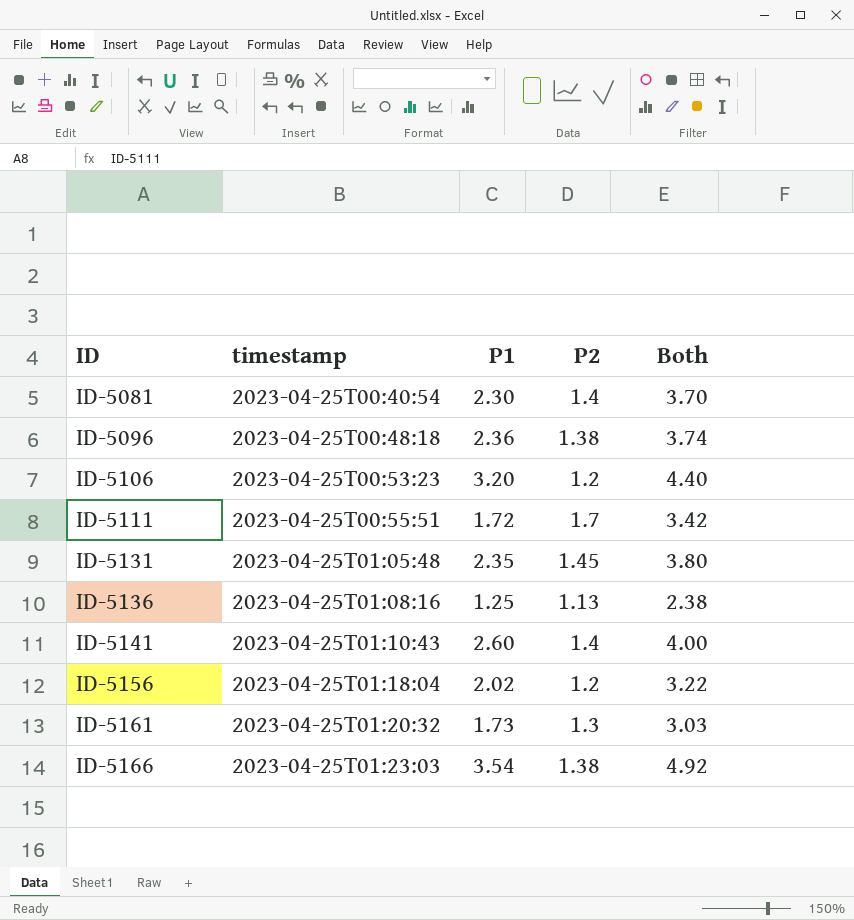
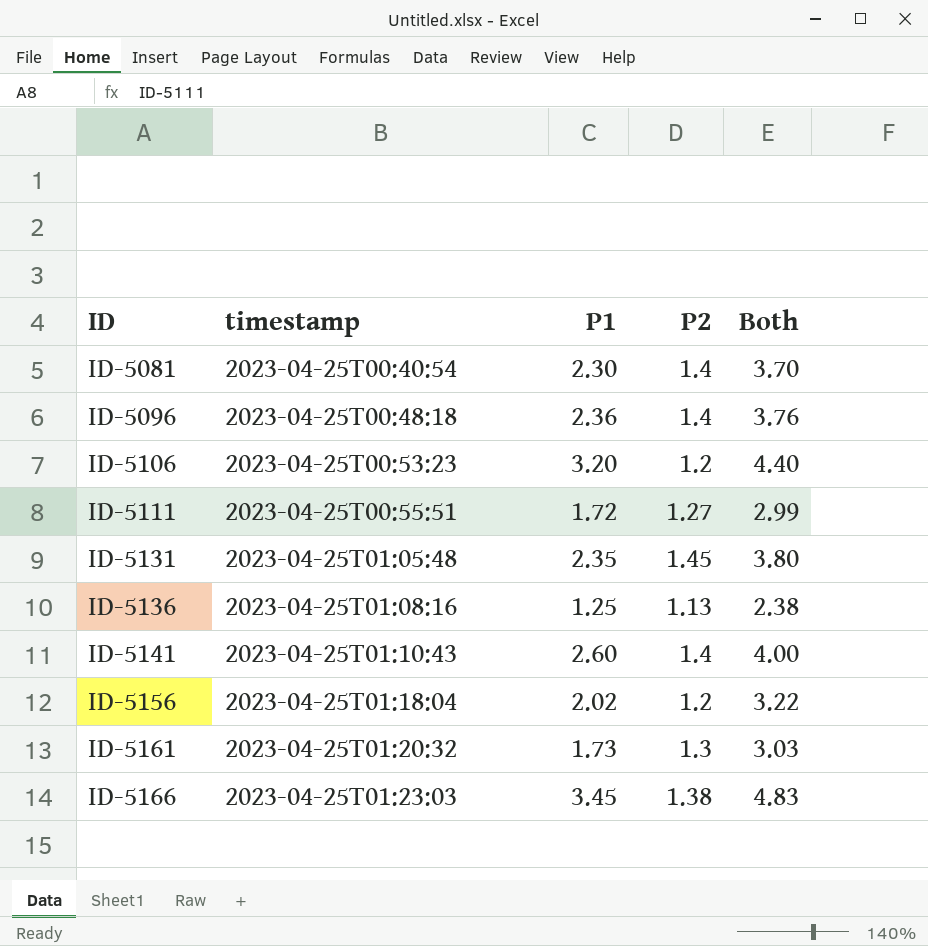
ID-5096 | P2: 1.38 -> 1.4
ID-5096 | Both: 3.74 -> 3.76
ID-5111 | P2: 1.7 -> 1.27
ID-5111 | Both: 3.42 -> 2.99
ID-5166 | P1: 3.54 -> 3.45
ID-5166 | Both: 4.92 -> 4.83

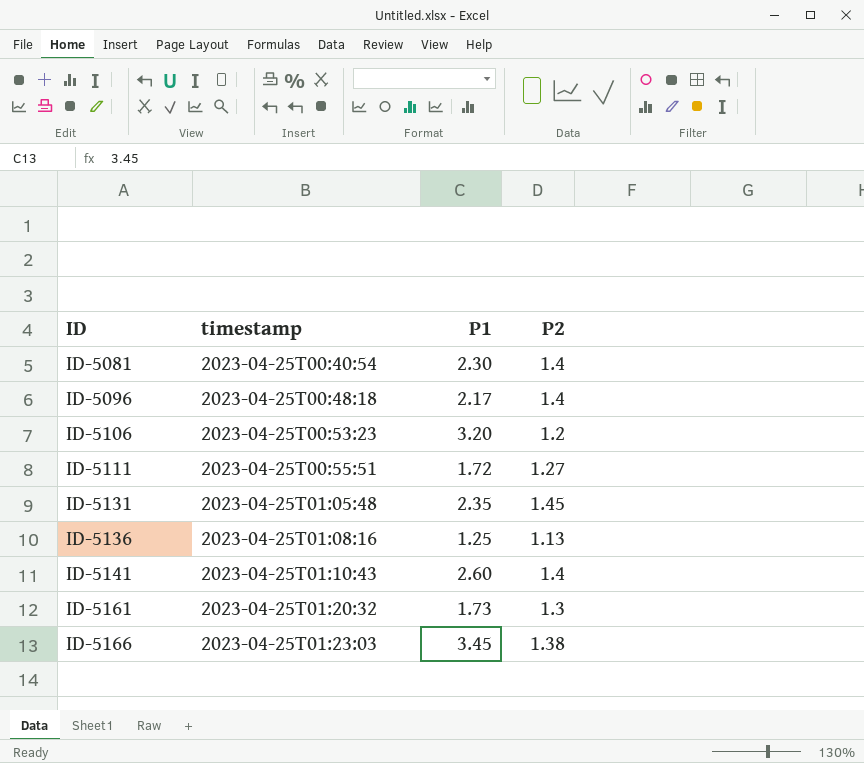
column Both | formula: [P1] + [P2] -> none
row ID-5156: 2023-04-25T01:18:04 | 2.02 | 1.2 | 3.22 -> none
ID-5096 | P1: 2.36 -> 2.17

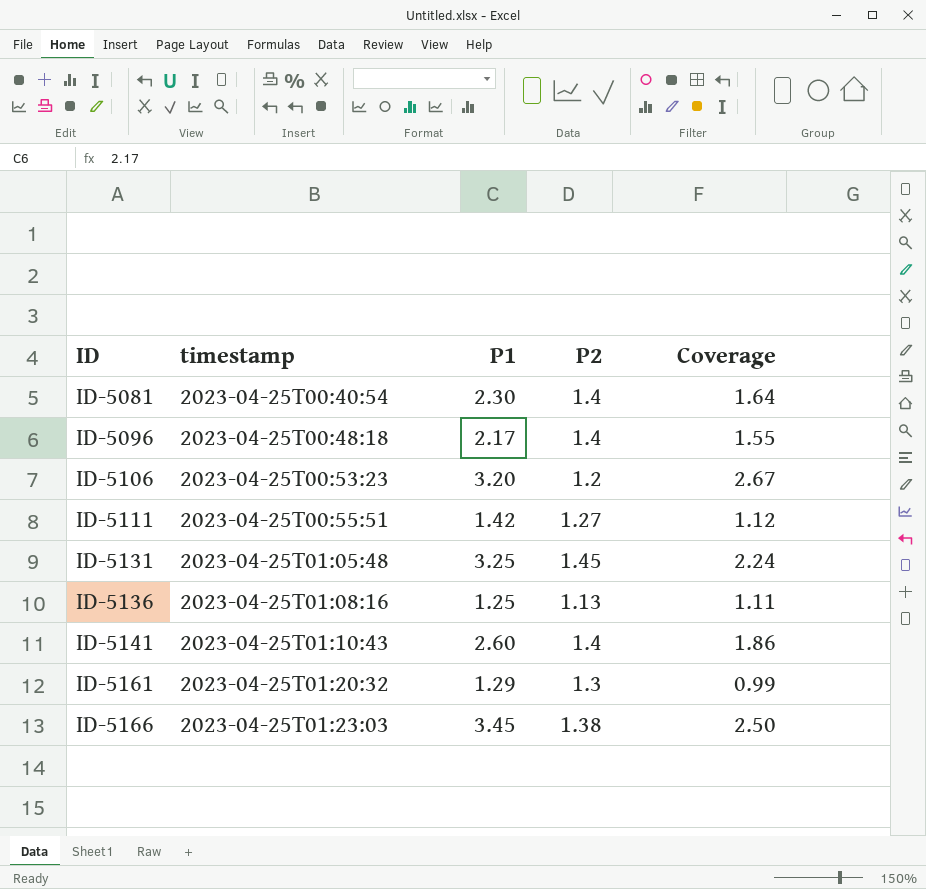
column Coverage | formula: none -> [P1] / [P2]
ID-5111 | P1: 1.72 -> 1.42
ID-5131 | P1: 2.35 -> 3.25
ID-5161 | P1: 1.73 -> 1.29

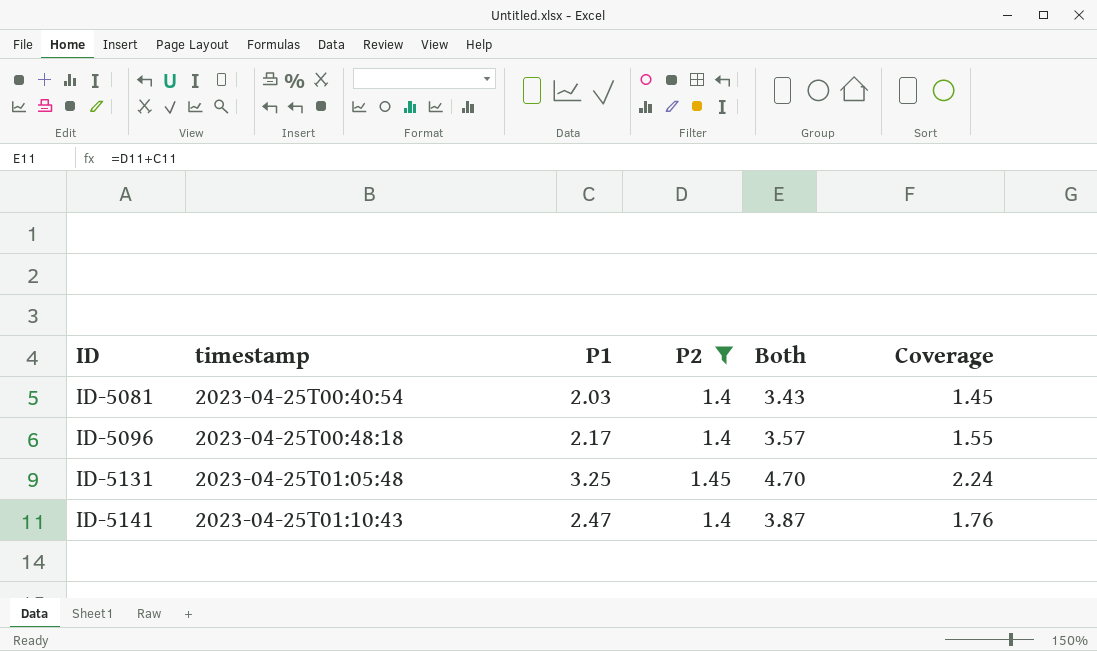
filter: none -> P2 >= 1.4
column Both | formula: none -> [P1] + [P2]
ID-5081 | P1: 2.30 -> 2.03
ID-5081 | Coverage: 1.64 -> 1.45
ID-5141 | P1: 2.60 -> 2.47
ID-5141 | Coverage: 1.86 -> 1.76

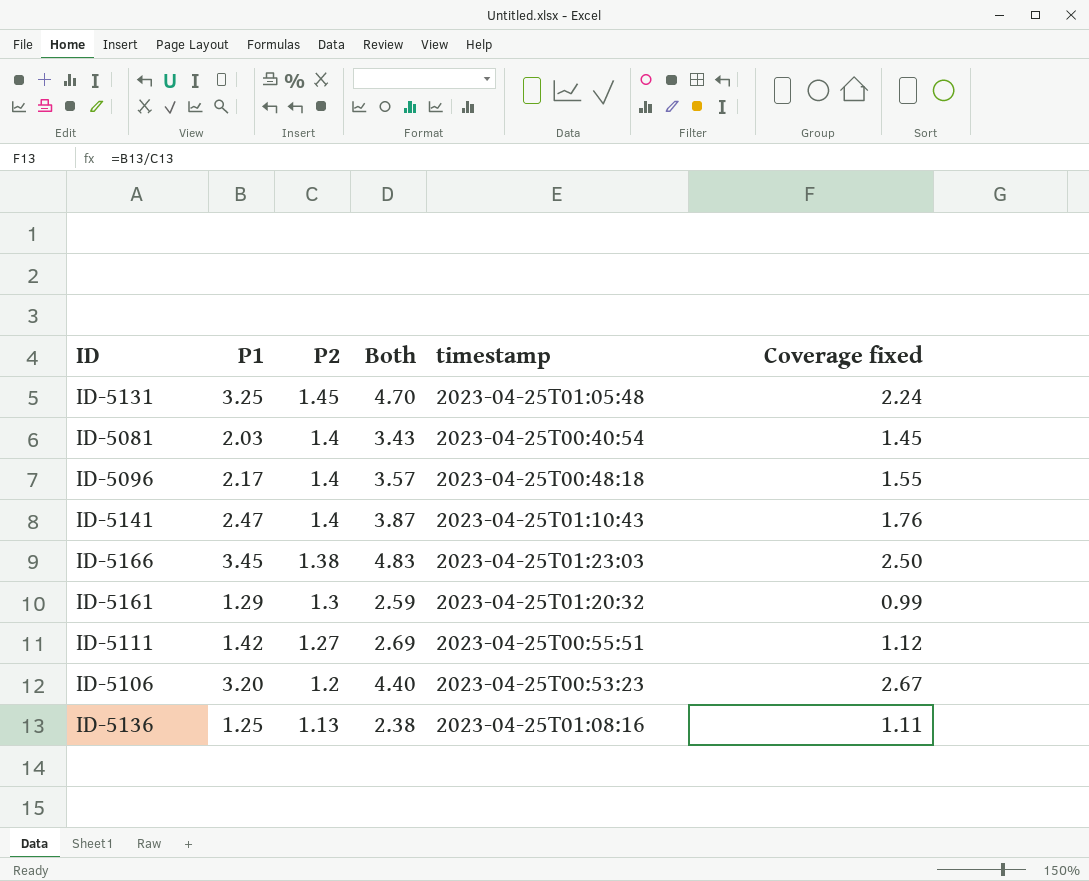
filter: P2 >= 1.4 -> none
row order: ID ascending -> P2 descending
column timestamp | position: 2 -> 5
column name: Coverage -> Coverage fixed

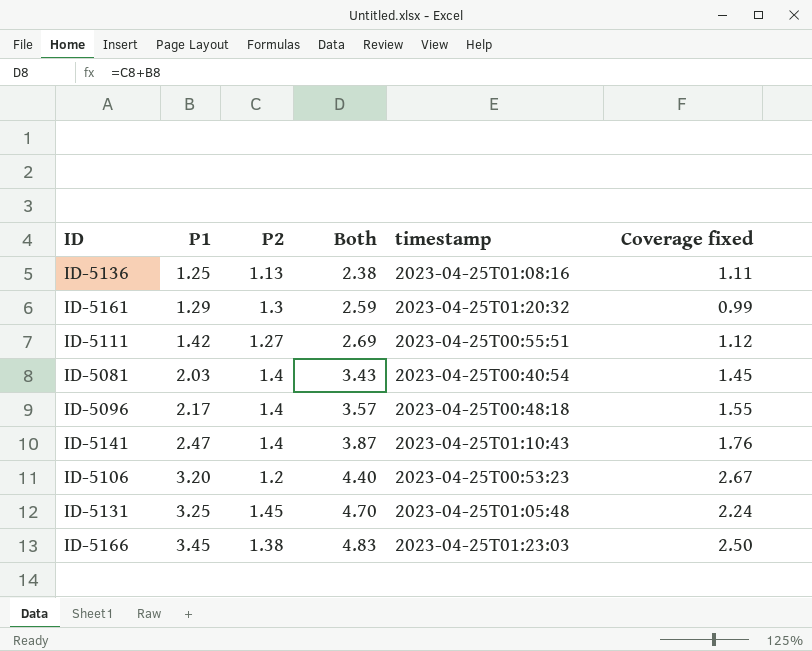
row order: P2 descending -> P1 ascending

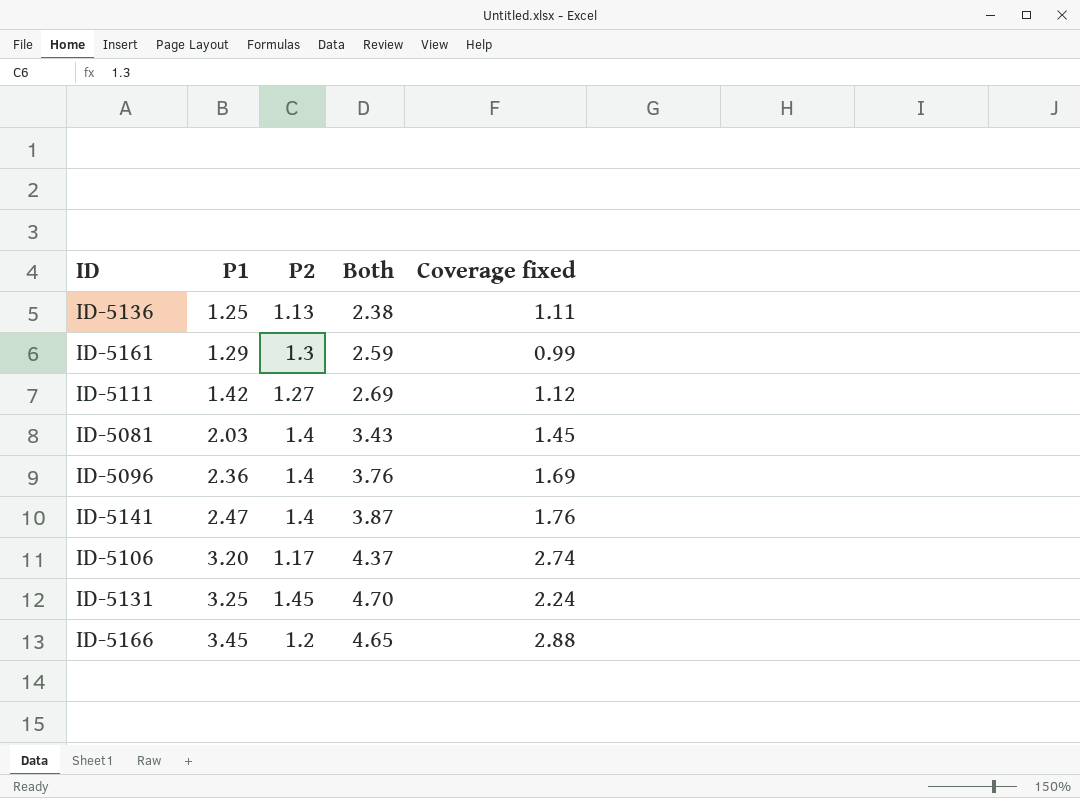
column timestamp | position: 5 -> none
ID-5096 | P1: 2.17 -> 2.36
ID-5096 | Both: 3.57 -> 3.76
ID-5096 | Coverage fixed: 1.55 -> 1.69
ID-5106 | P2: 1.2 -> 1.17
ID-5106 | Both: 4.40 -> 4.37
ID-5106 | Coverage fixed: 2.67 -> 2.74
ID-5166 | P2: 1.38 -> 1.2
ID-5166 | Both: 4.83 -> 4.65
ID-5166 | Coverage fixed: 2.50 -> 2.88

